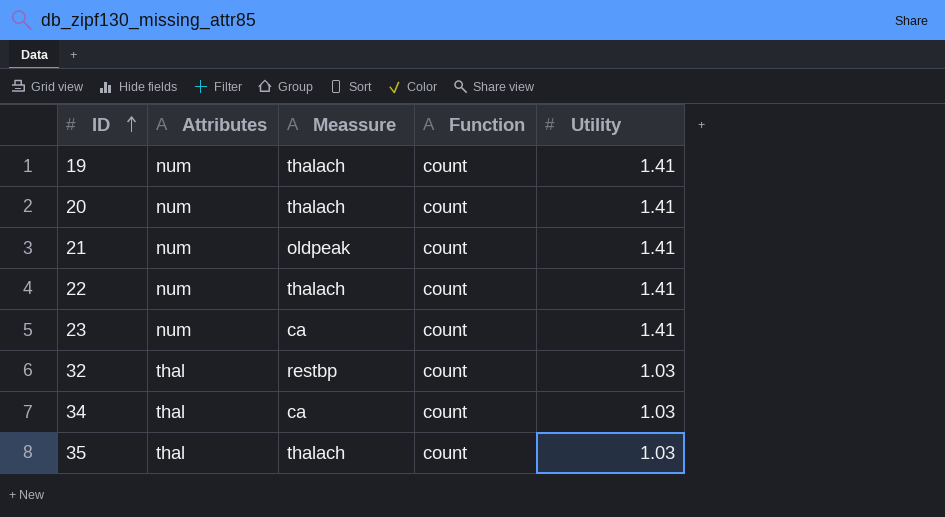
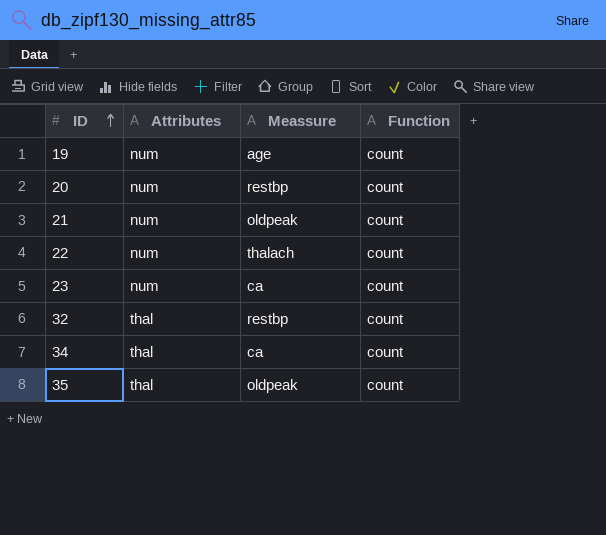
column Utility | position: 5 -> none
19 | Meassure: thalach -> age
20 | Meassure: thalach -> restbp
35 | Meassure: thalach -> oldpeak

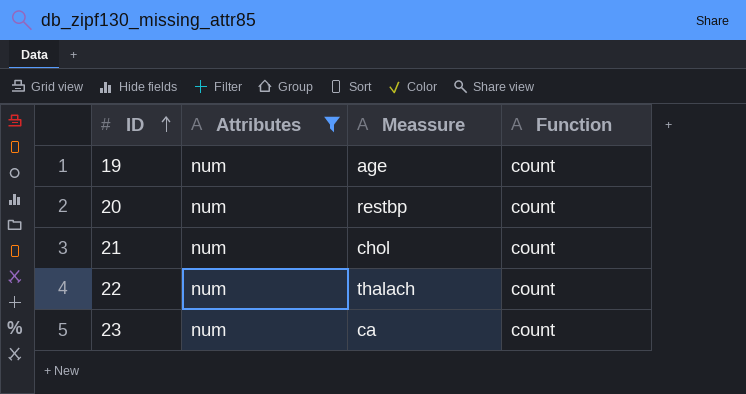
filter: none -> Attributes = num
21 | Meassure: oldpeak -> chol

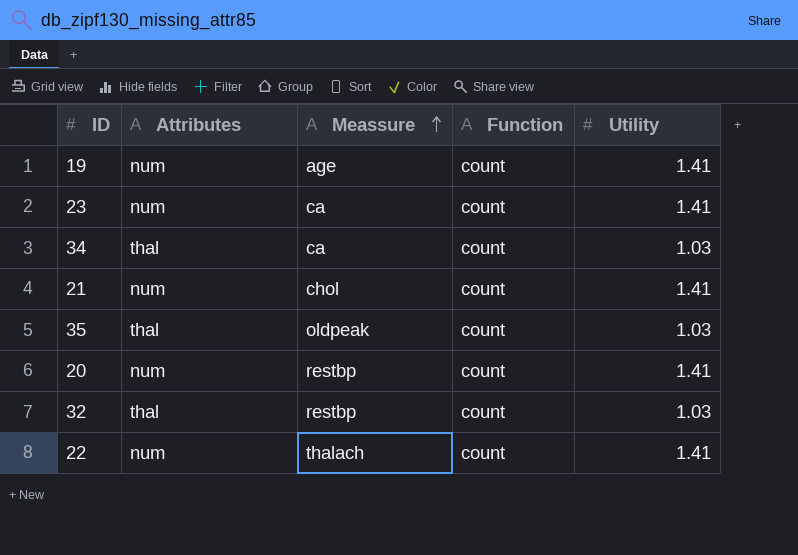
filter: Attributes = num -> none
row order: ID ascending -> Meassure ascending
column Utility | position: none -> 5

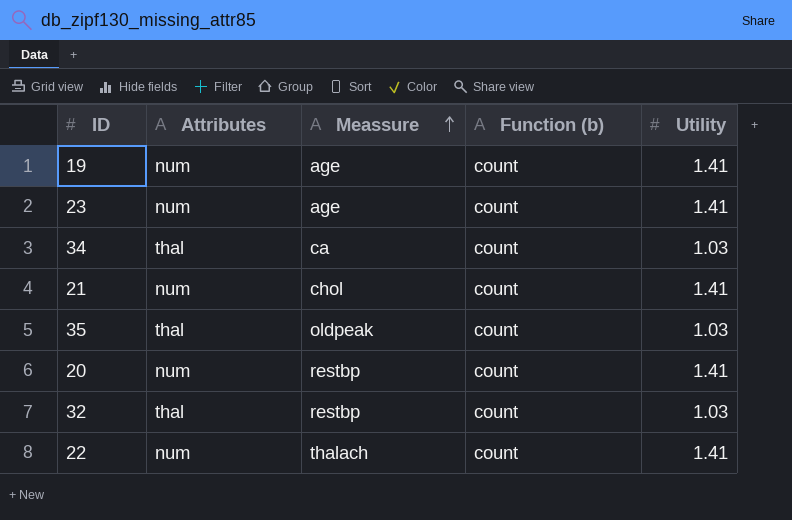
column name: Function -> Function (b)
23 | Meassure: ca -> age

